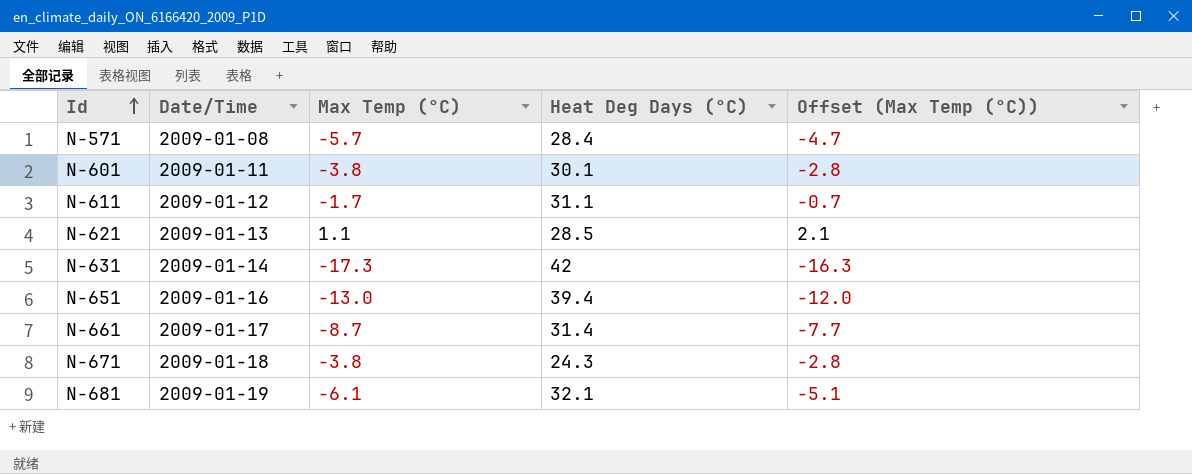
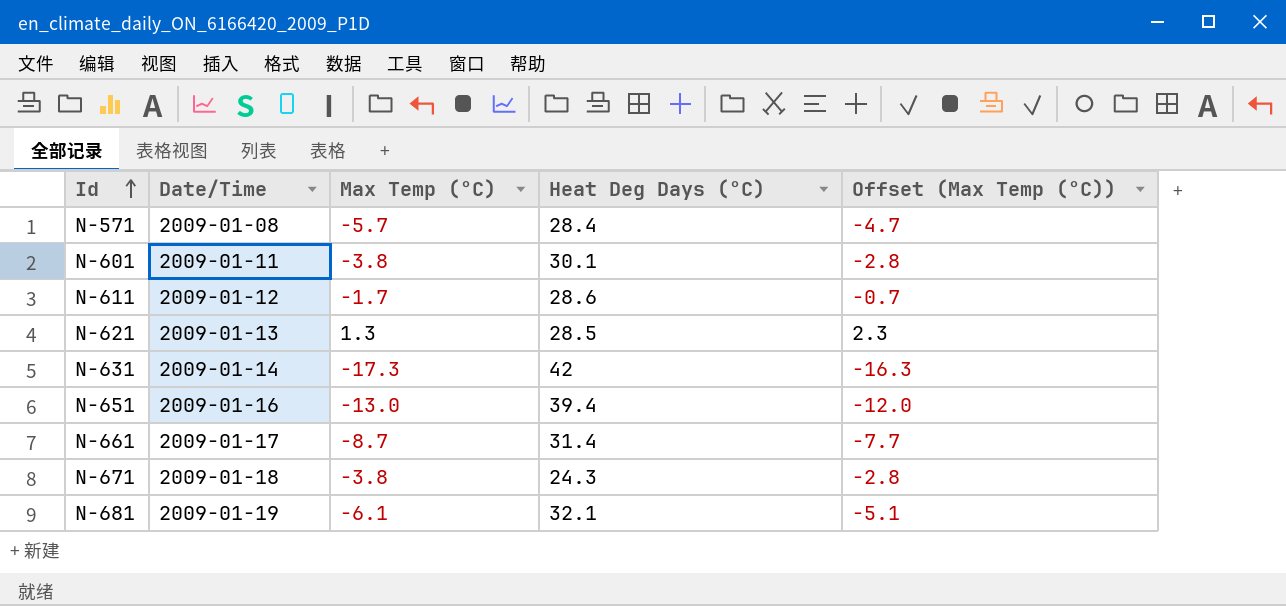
N-611 | Heat Deg Days (°C): 31.1 -> 28.6
N-621 | Max Temp (°C): 1.1 -> 1.3
N-621 | Offset (Max Temp (°C)): 2.1 -> 2.3

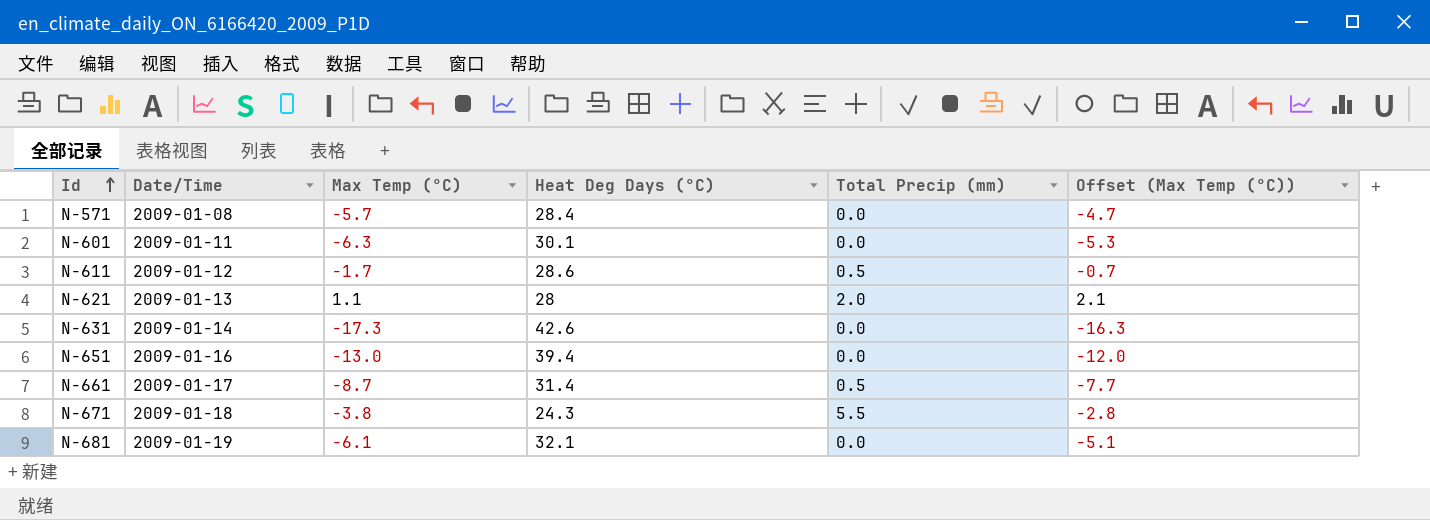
column Total Precip (mm) | position: none -> 5
N-601 | Max Temp (°C): -3.8 -> -6.3
N-601 | Offset (Max Temp (°C)): -2.8 -> -5.3
N-621 | Max Temp (°C): 1.3 -> 1.1
N-621 | Heat Deg Days (°C): 28.5 -> 28
N-621 | Offset (Max Temp (°C)): 2.3 -> 2.1
N-631 | Heat Deg Days (°C): 42 -> 42.6

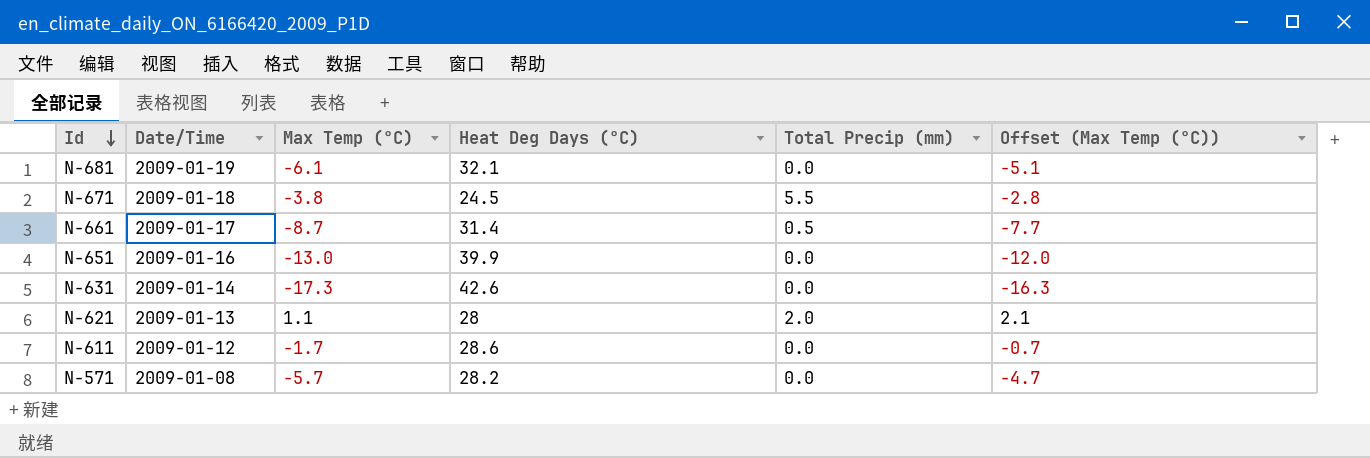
row order: Id ascending -> Id descending
row N-601: 2009-01-11 | -6.3 | 30.1 | 0.0 | -5.3 -> none
N-671 | Heat Deg Days (°C): 24.3 -> 24.5
N-651 | Heat Deg Days (°C): 39.4 -> 39.9
N-611 | Total Precip (mm): 0.5 -> 0.0
N-571 | Heat Deg Days (°C): 28.4 -> 28.2

